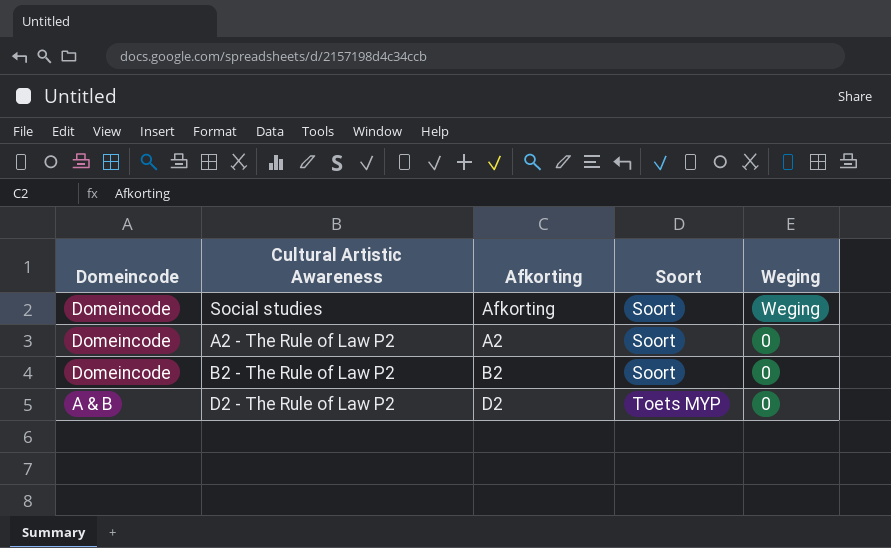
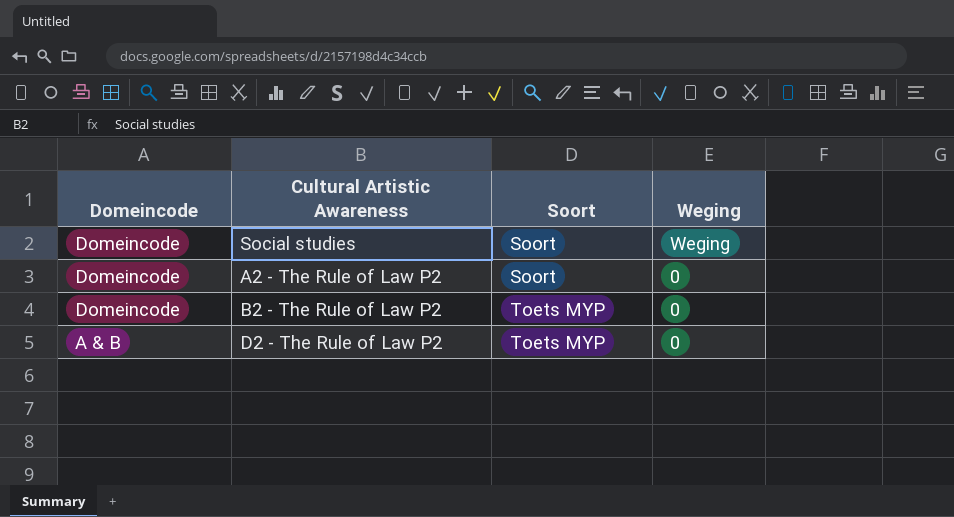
column Afkorting | position: 3 -> none
B2 - The Rule of Law P2 | Soort: Soort -> Toets MYP

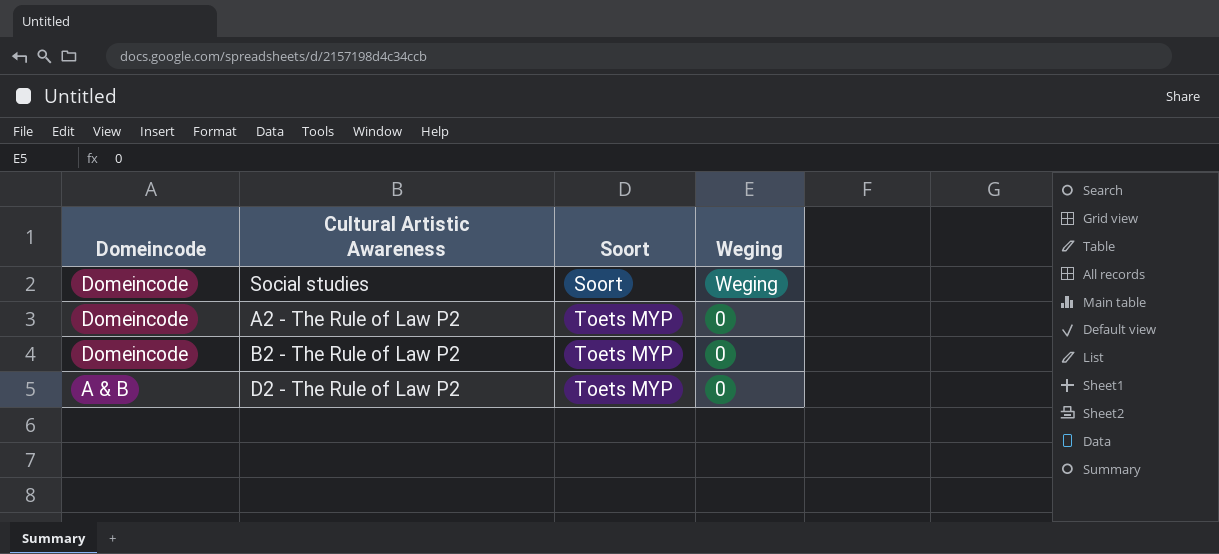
A2 - The Rule of Law P2 | Soort: Soort -> Toets MYP

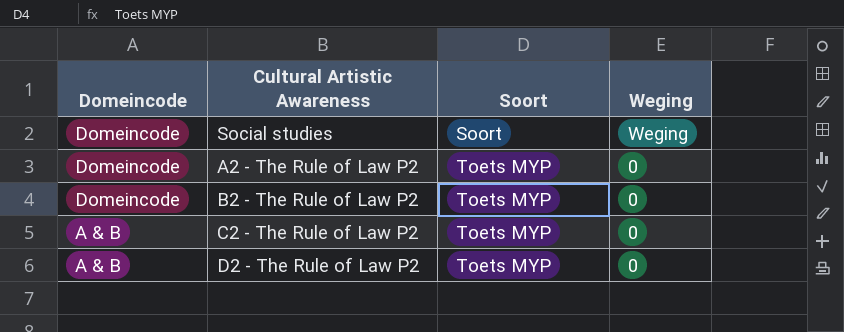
row C2 - The Rule of Law P2: none -> A & B | Toets MYP | 0

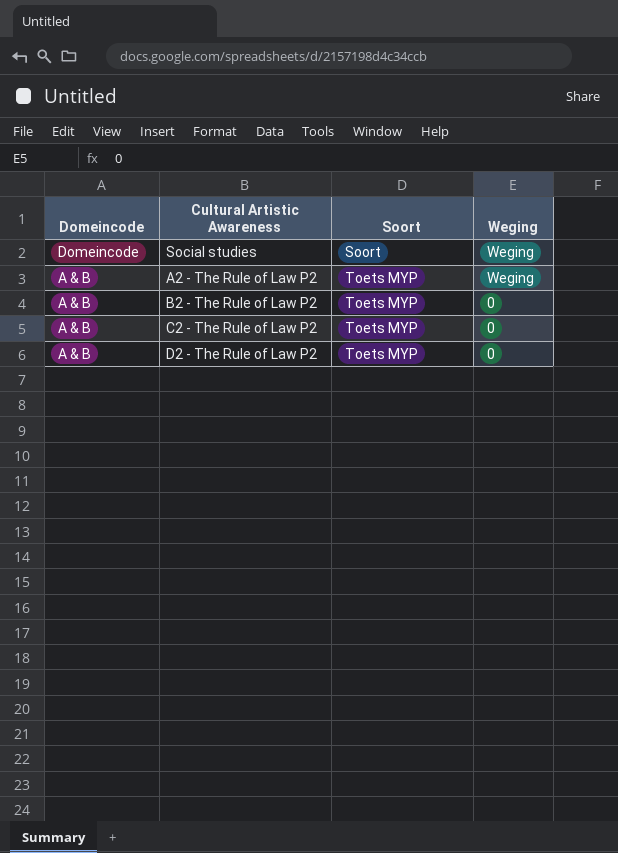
A2 - The Rule of Law P2 | Domeincode: Domeincode -> A & B
A2 - The Rule of Law P2 | Weging: 0 -> Weging
B2 - The Rule of Law P2 | Domeincode: Domeincode -> A & B

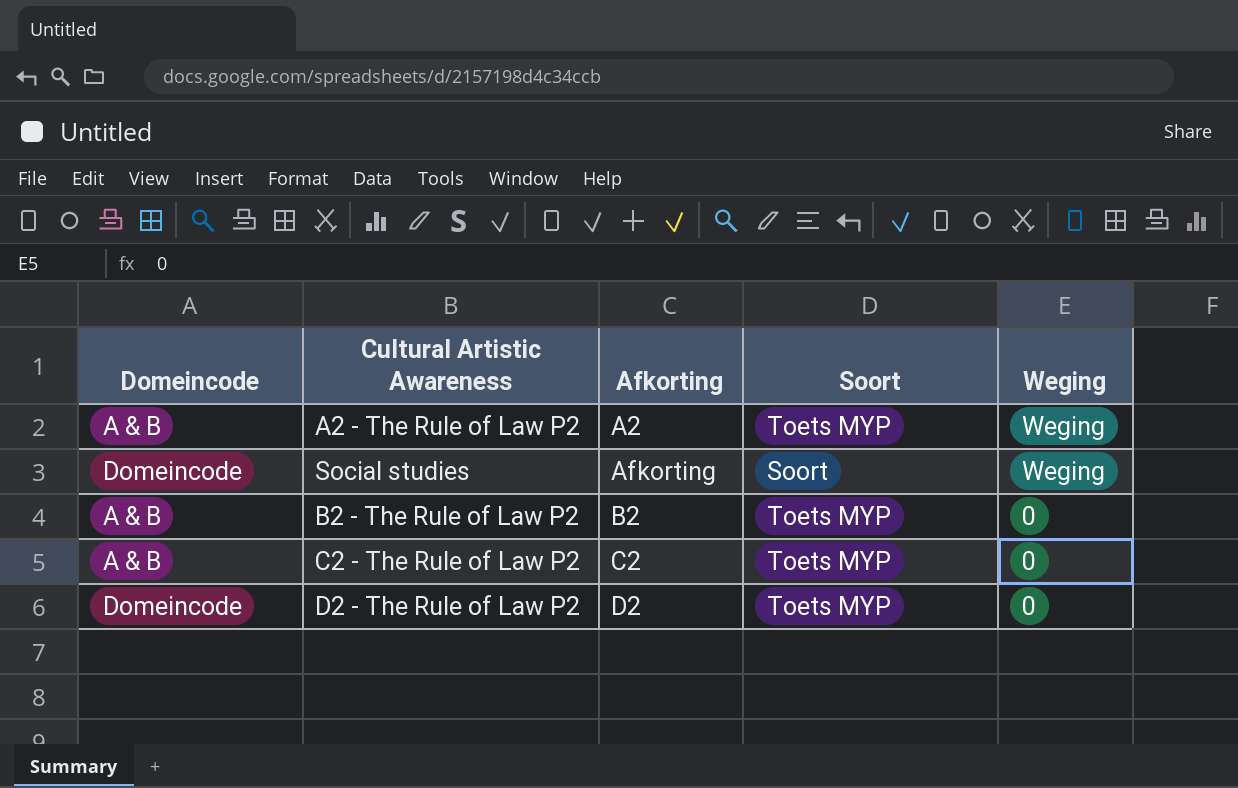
row order: Domeincode descending -> Afkorting ascending
column Afkorting | position: none -> 3
D2 - The Rule of Law P2 | Domeincode: A & B -> Domeincode

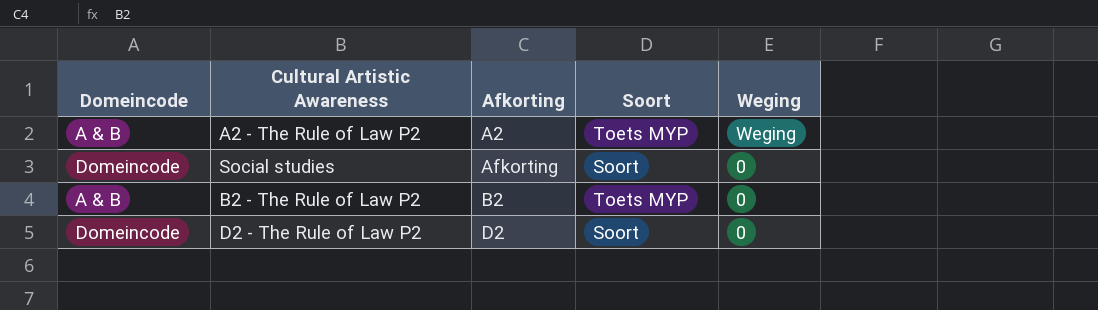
row C2 - The Rule of Law P2: A & B | C2 | Toets MYP | 0 -> none
Social studies | Weging: Weging -> 0
D2 - The Rule of Law P2 | Soort: Toets MYP -> Soort

